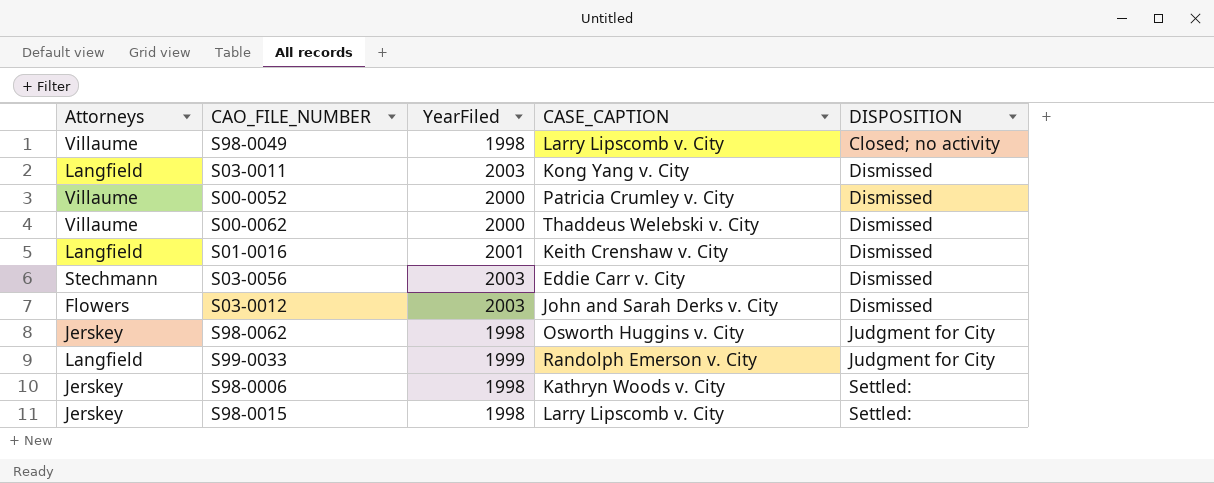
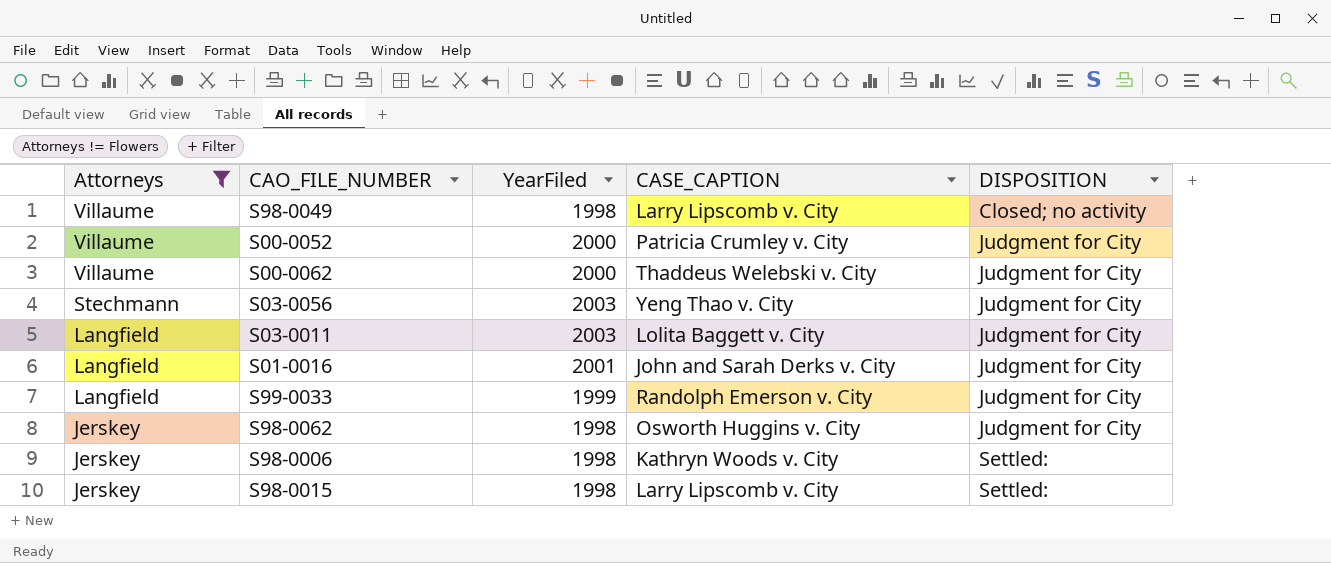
filter: none -> Attorneys != Flowers
row order: DISPOSITION ascending -> Attorneys descending
S00-0052 | DISPOSITION: Dismissed -> Judgment for City
S00-0062 | DISPOSITION: Dismissed -> Judgment for City
S03-0056 | CASE_CAPTION: Eddie Carr v. City -> Yeng Thao v. City
S03-0056 | DISPOSITION: Dismissed -> Judgment for City
S03-0011 | CASE_CAPTION: Kong Yang v. City -> Lolita Baggett v. City
S03-0011 | DISPOSITION: Dismissed -> Judgment for City
S01-0016 | CASE_CAPTION: Keith Crenshaw v. City -> John and Sarah Derks v. City
S01-0016 | DISPOSITION: Dismissed -> Judgment for City

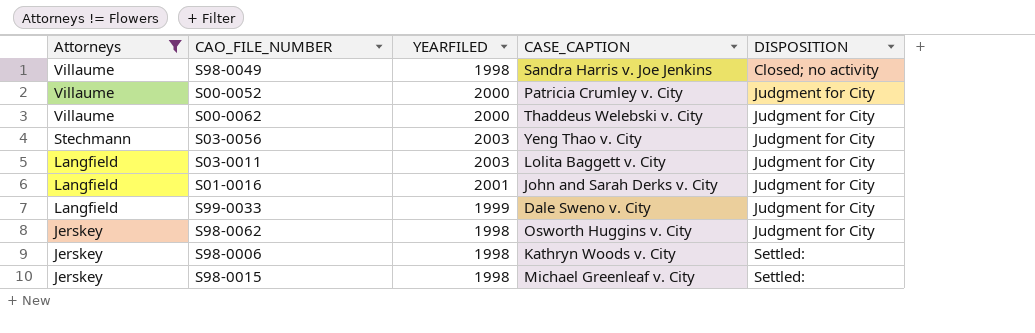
column name: YearFiled -> YEARFILED
S98-0049 | CASE_CAPTION: Larry Lipscomb v. City -> Sandra Harris v. Joe Jenkins
S99-0033 | CASE_CAPTION: Randolph Emerson v. City -> Dale Sweno v. City
S98-0015 | CASE_CAPTION: Larry Lipscomb v. City -> Michael Greenleaf v. City

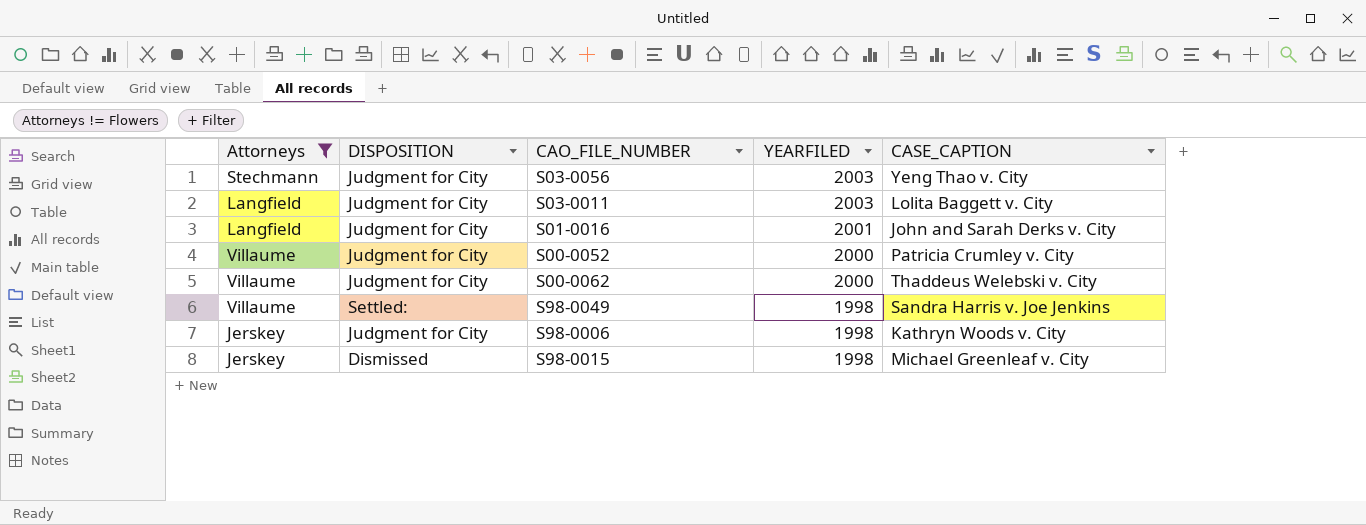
row order: Attorneys descending -> YEARFILED descending
column DISPOSITION | position: 5 -> 2
row S99-0033: Langfield | 1999 | Dale Sweno v. City | Judgment for City -> none
row S98-0062: Jerskey | 1998 | Osworth Huggins v. City | Judgment for City -> none
S98-0049 | DISPOSITION: Closed; no activity -> Settled:
S98-0006 | DISPOSITION: Settled: -> Judgment for City
S98-0015 | DISPOSITION: Settled: -> Dismissed

